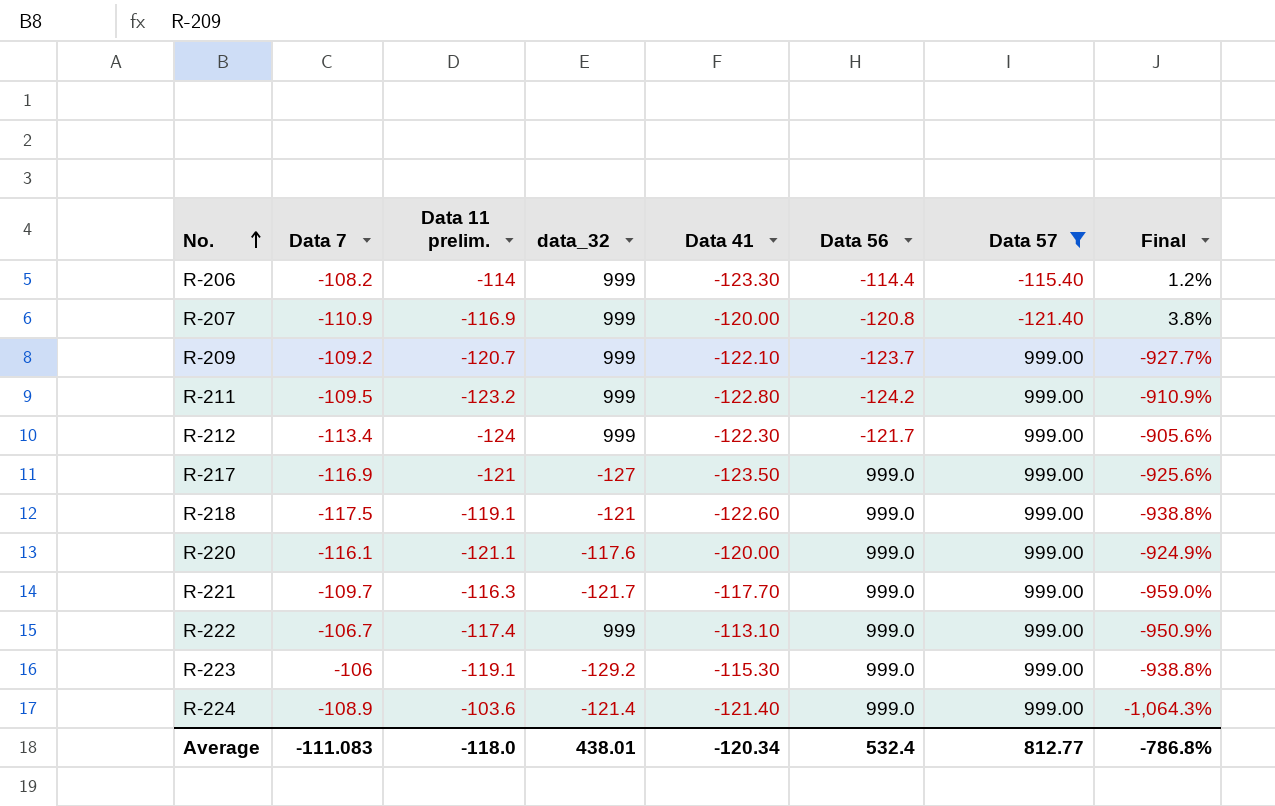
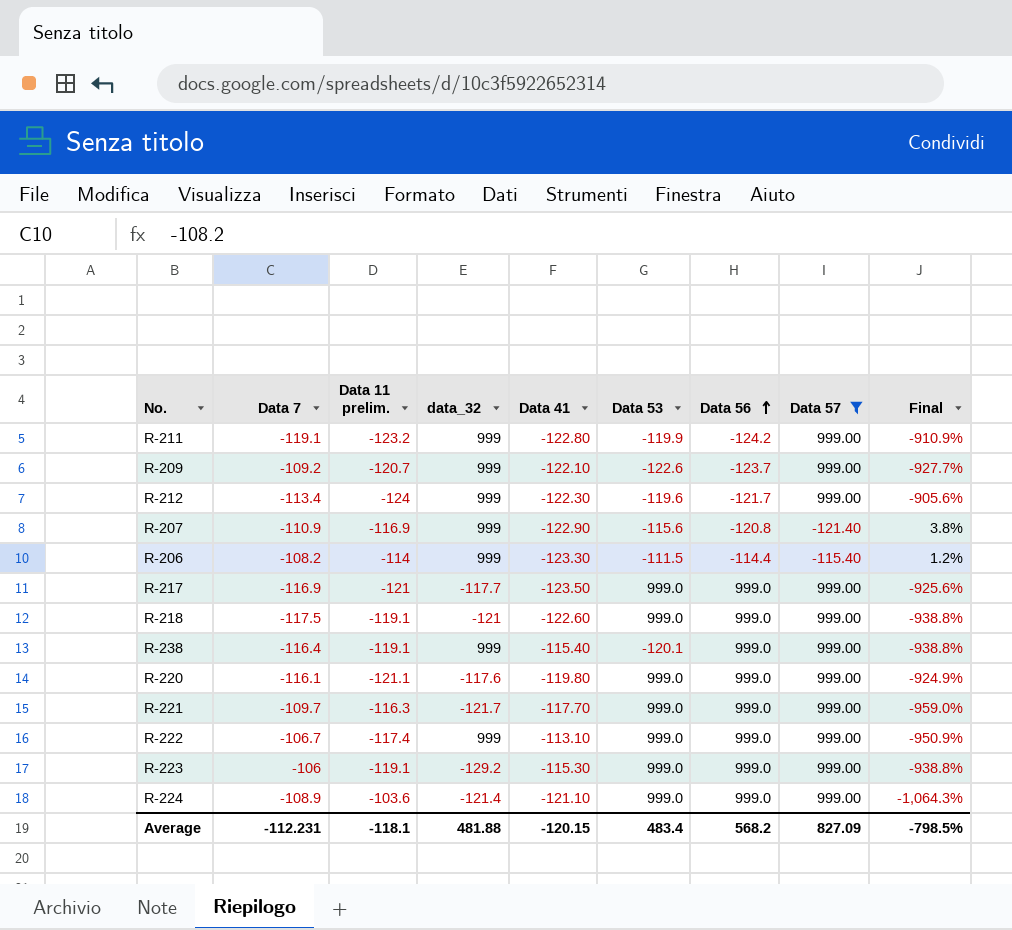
row order: No. ascending -> Data 56 ascending
column Data 53 | position: none -> 6
R-211 | Data 7: -109.5 -> -119.1
R-207 | Data 41: -120.00 -> -122.90
R-217 | data_32: -127 -> -117.7
row R-238: none -> -116.4 | -119.1 | 999 | -115.40 | -120.1 | 999.0 | 999.00 | -938.8%
R-220 | Data 41: -120.00 -> -119.80
R-224 | Data 41: -121.40 -> -121.10
Average | Data 7: -111.083 -> -112.231
Average | Data 11 prelim.: -118.0 -> -118.1
Average | data_32: 438.01 -> 481.88
Average | Data 41: -120.34 -> -120.15
Average | Data 56: 532.4 -> 568.2
Average | Data 57: 812.77 -> 827.09
Average | Final: -786.8% -> -798.5%

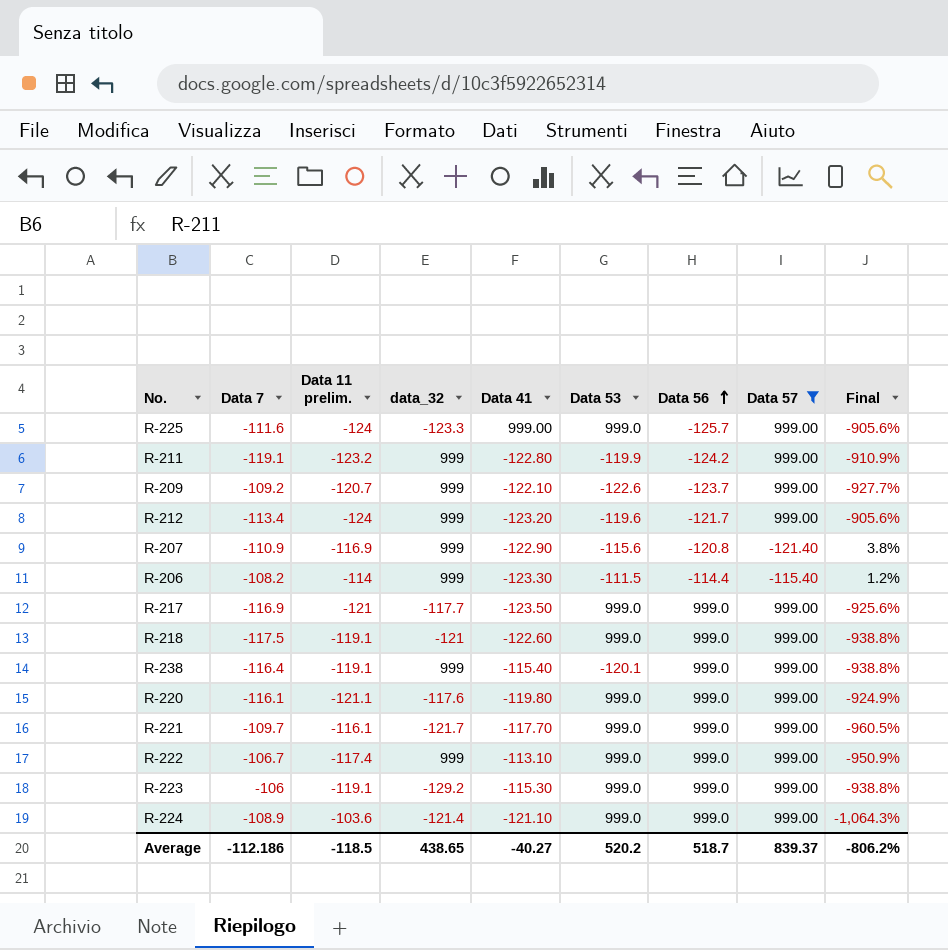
row R-225: none -> -111.6 | -124 | -123.3 | 999.00 | 999.0 | -125.7 | 999.00 | -905.6%
R-212 | Data 41: -122.30 -> -123.20
R-221 | Data 11 prelim.: -116.3 -> -116.1
R-221 | Final: -959.0% -> -960.5%
Average | Data 7: -112.231 -> -112.186
Average | Data 11 prelim.: -118.1 -> -118.5
Average | data_32: 481.88 -> 438.65
Average | Data 41: -120.15 -> -40.27
Average | Data 53: 483.4 -> 520.2
Average | Data 56: 568.2 -> 518.7
Average | Data 57: 827.09 -> 839.37
Average | Final: -798.5% -> -806.2%

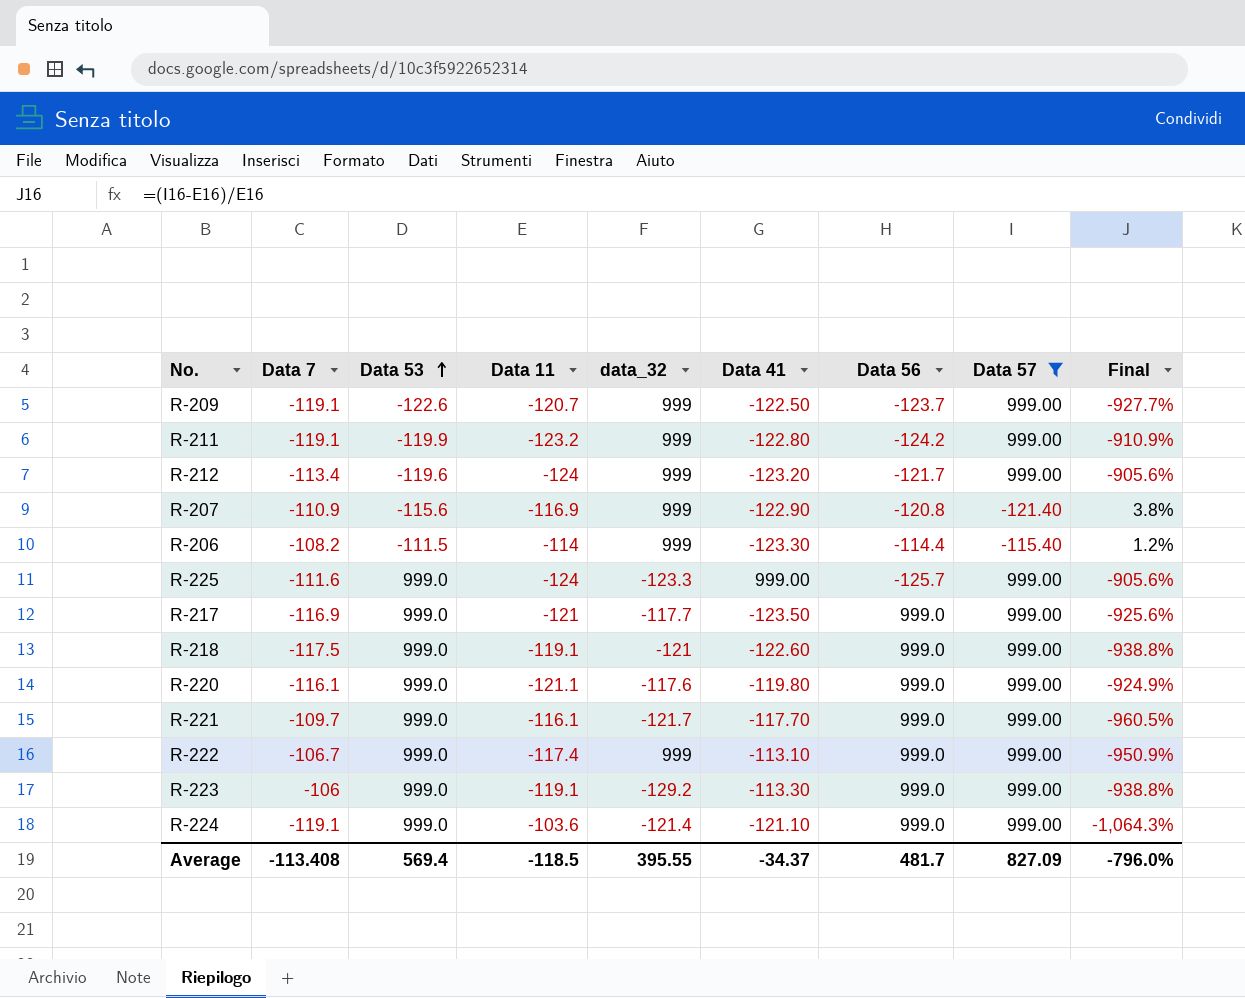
row order: Data 56 ascending -> Data 53 ascending
column Data 53 | position: 6 -> 3
column name: Data 11 prelim. -> Data 11
row R-238: -116.4 | -119.1 | 999 | -115.40 | -120.1 | 999.0 | 999.00 | -938.8% -> none
R-209 | Data 7: -109.2 -> -119.1
R-209 | Data 41: -122.10 -> -122.50
R-223 | Data 41: -115.30 -> -113.30
R-224 | Data 7: -108.9 -> -119.1
Average | Data 7: -112.186 -> -113.408
Average | Data 53: 520.2 -> 569.4
Average | data_32: 438.65 -> 395.55
Average | Data 41: -40.27 -> -34.37
Average | Data 56: 518.7 -> 481.7
Average | Data 57: 839.37 -> 827.09
Average | Final: -806.2% -> -796.0%

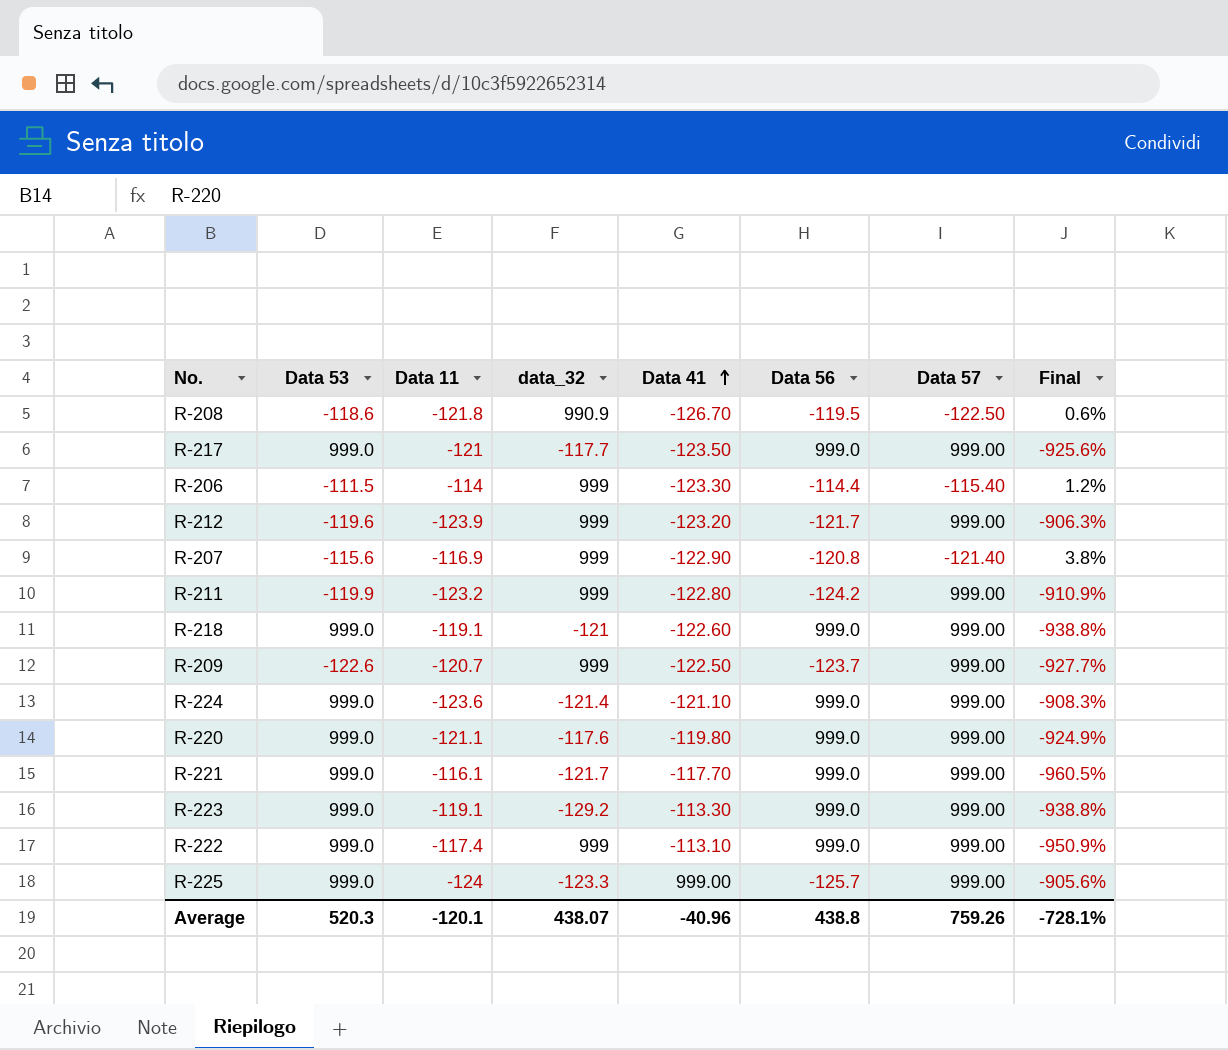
filter: Data 57 != -122.50 -> none
row order: Data 53 ascending -> Data 41 ascending
column Data 7 | position: 2 -> none
R-212 | Data 11: -124 -> -123.9
R-212 | Final: -905.6% -> -906.3%
R-224 | Data 11: -103.6 -> -123.6
R-224 | Final: -1,064.3% -> -908.3%
Average | Data 53: 569.4 -> 520.3
Average | Data 11: -118.5 -> -120.1
Average | data_32: 395.55 -> 438.07
Average | Data 41: -34.37 -> -40.96
Average | Data 56: 481.7 -> 438.8
Average | Data 57: 827.09 -> 759.26
Average | Final: -796.0% -> -728.1%

